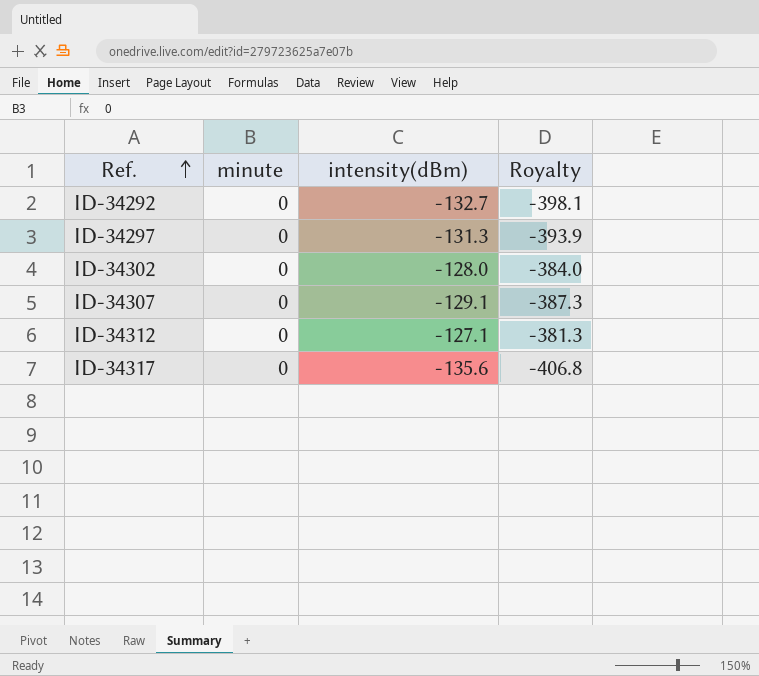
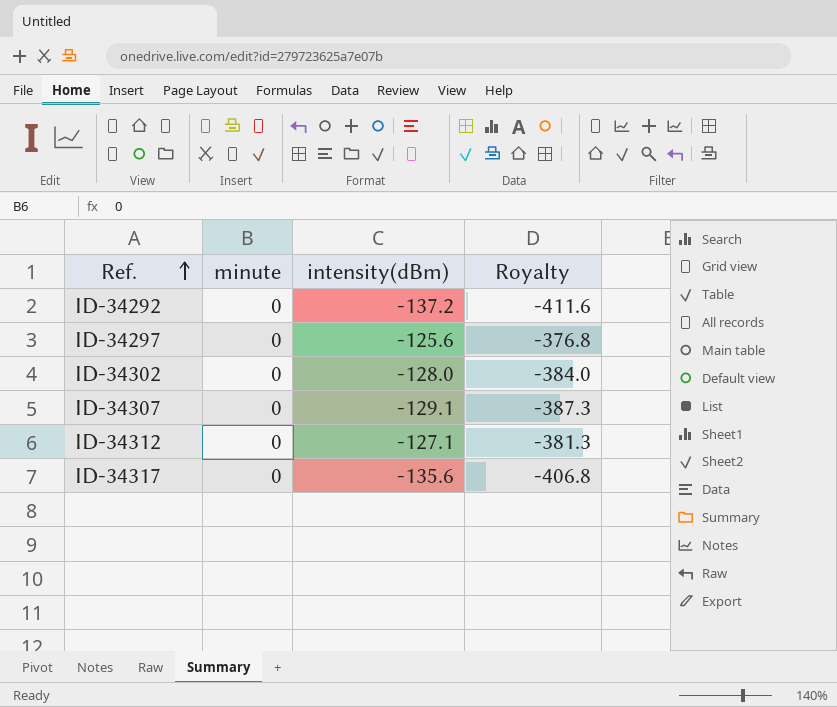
ID-34292 | intensity(dBm): -132.7 -> -137.2
ID-34292 | Royalty: -398.1 -> -411.6
ID-34297 | intensity(dBm): -131.3 -> -125.6
ID-34297 | Royalty: -393.9 -> -376.8

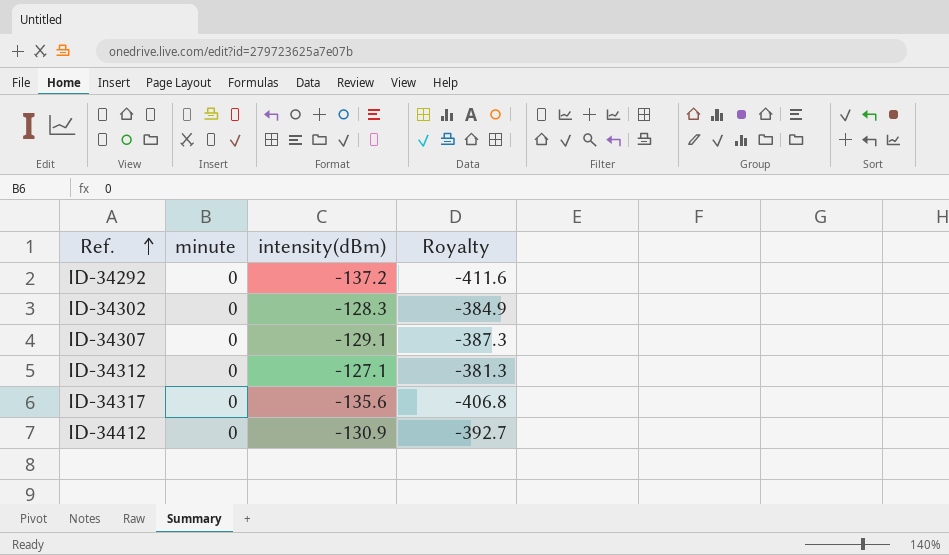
row ID-34297: 0 | -125.6 | -376.8 -> none
ID-34302 | intensity(dBm): -128.0 -> -128.3
ID-34302 | Royalty: -384.0 -> -384.9
row ID-34412: none -> 0 | -130.9 | -392.7

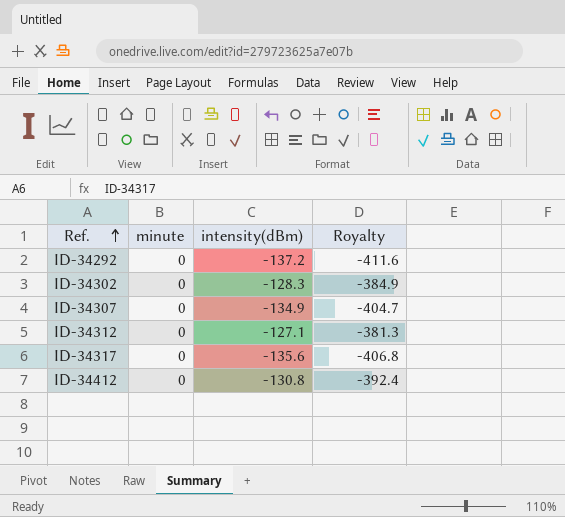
ID-34307 | intensity(dBm): -129.1 -> -134.9
ID-34307 | Royalty: -387.3 -> -404.7
ID-34412 | intensity(dBm): -130.9 -> -130.8
ID-34412 | Royalty: -392.7 -> -392.4

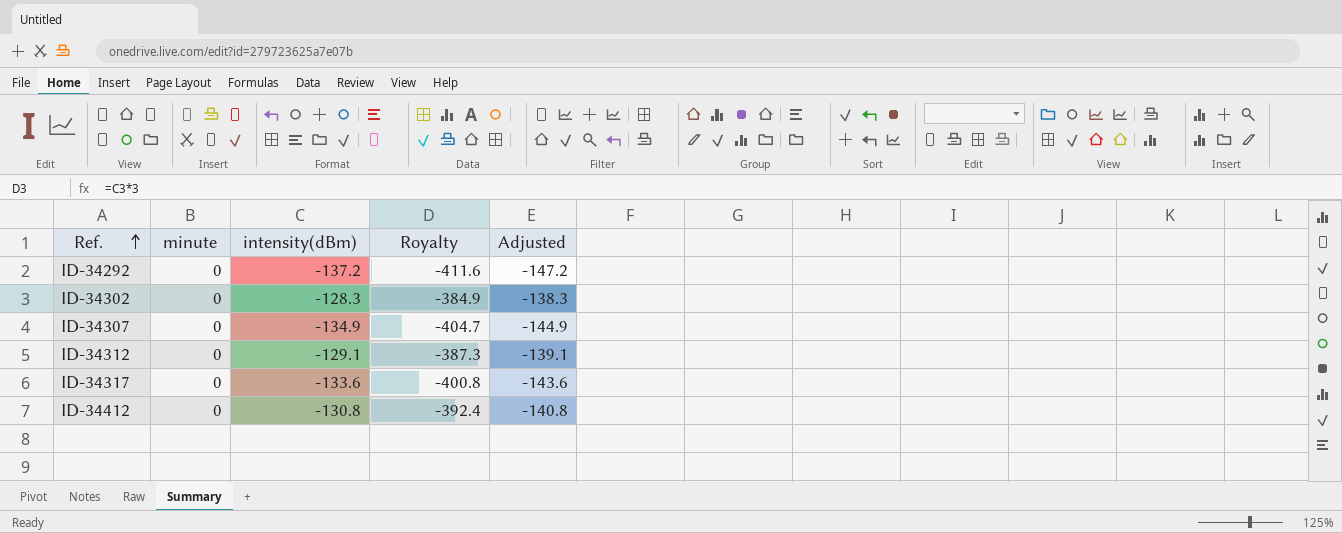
column Adjusted | formula: none -> [intensity(dBm)] - 10
ID-34312 | intensity(dBm): -127.1 -> -129.1
ID-34312 | Royalty: -381.3 -> -387.3
ID-34317 | intensity(dBm): -135.6 -> -133.6
ID-34317 | Royalty: -406.8 -> -400.8

